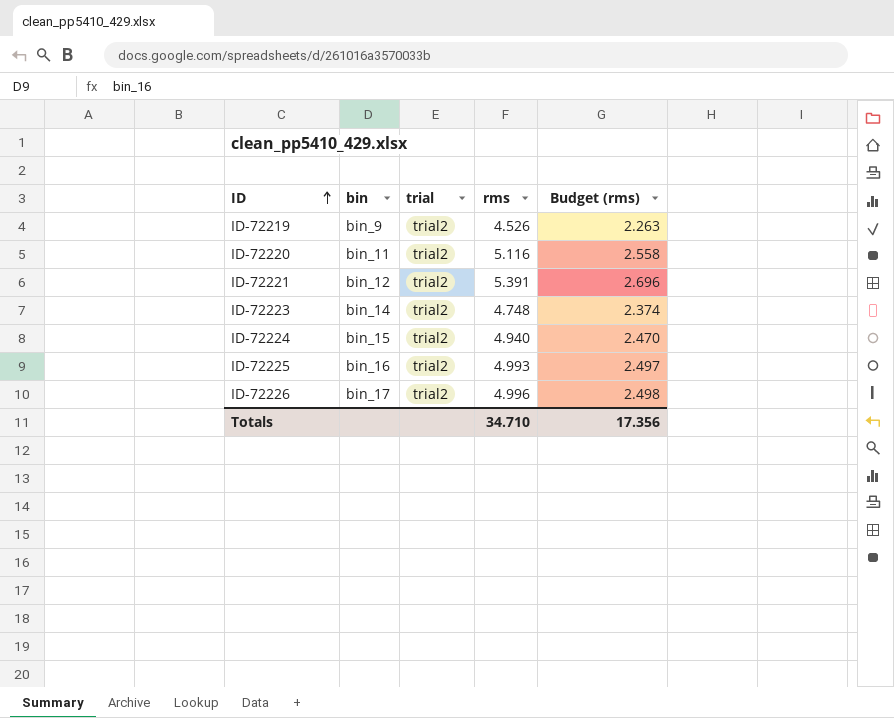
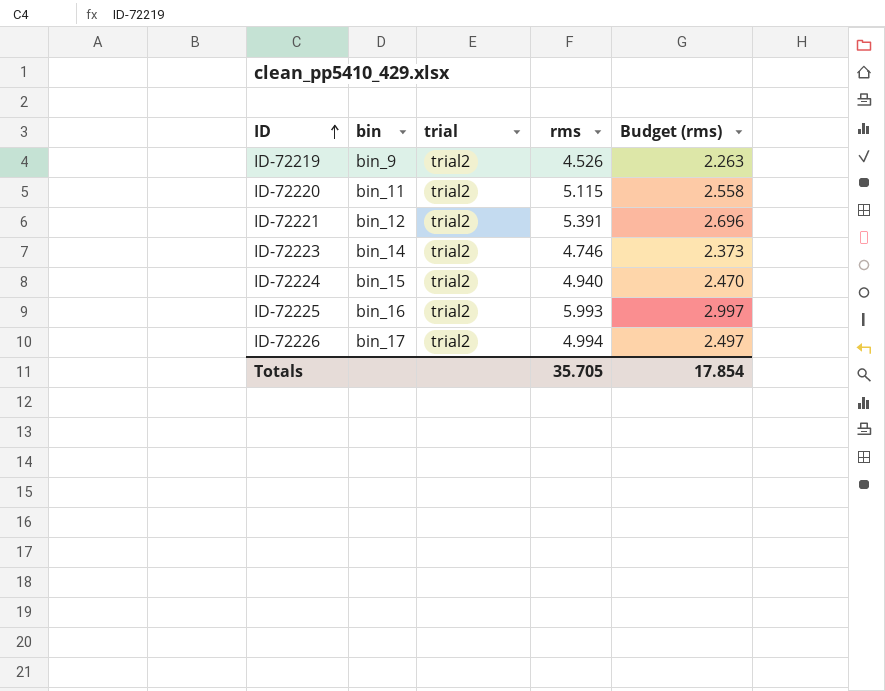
ID-72220 | rms: 5.116 -> 5.115
ID-72223 | rms: 4.748 -> 4.746
ID-72223 | Budget (rms): 2.374 -> 2.373
ID-72225 | rms: 4.993 -> 5.993
ID-72225 | Budget (rms): 2.497 -> 2.997
ID-72226 | rms: 4.996 -> 4.994
ID-72226 | Budget (rms): 2.498 -> 2.497
Totals | rms: 34.710 -> 35.705
Totals | Budget (rms): 17.356 -> 17.854

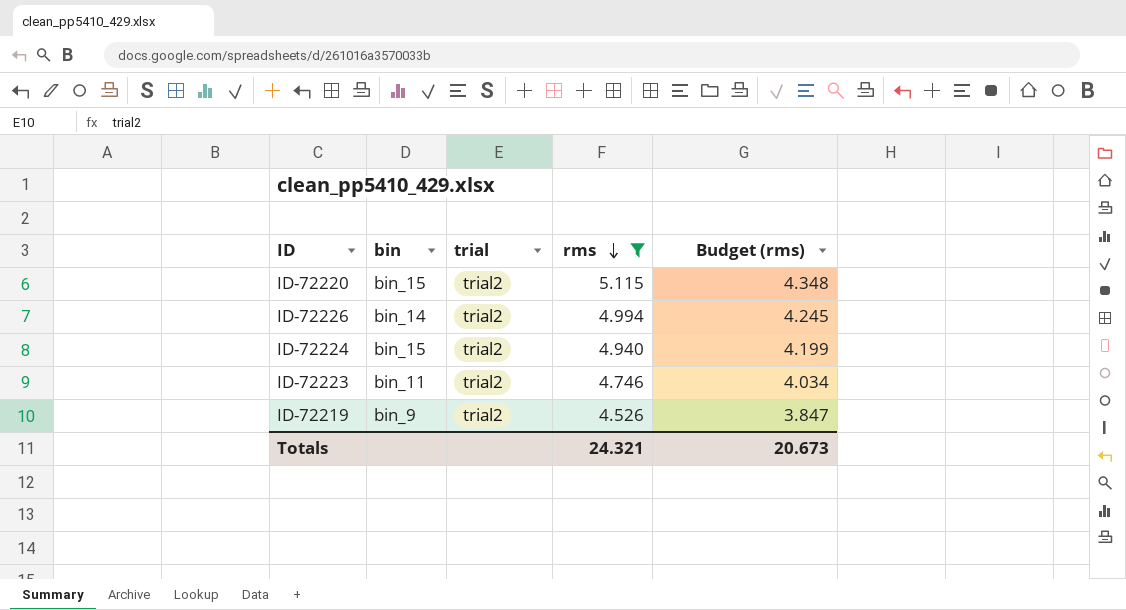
filter: none -> rms <= 5.115
row order: ID ascending -> rms descending
column Budget (rms) | formula: [rms] * 0.5 -> [rms] * 0.85
ID-72220 | bin: bin_11 -> bin_15
ID-72226 | bin: bin_17 -> bin_14
ID-72223 | bin: bin_14 -> bin_11
Totals | rms: 35.705 -> 24.321
Totals | Budget (rms): 17.854 -> 20.673

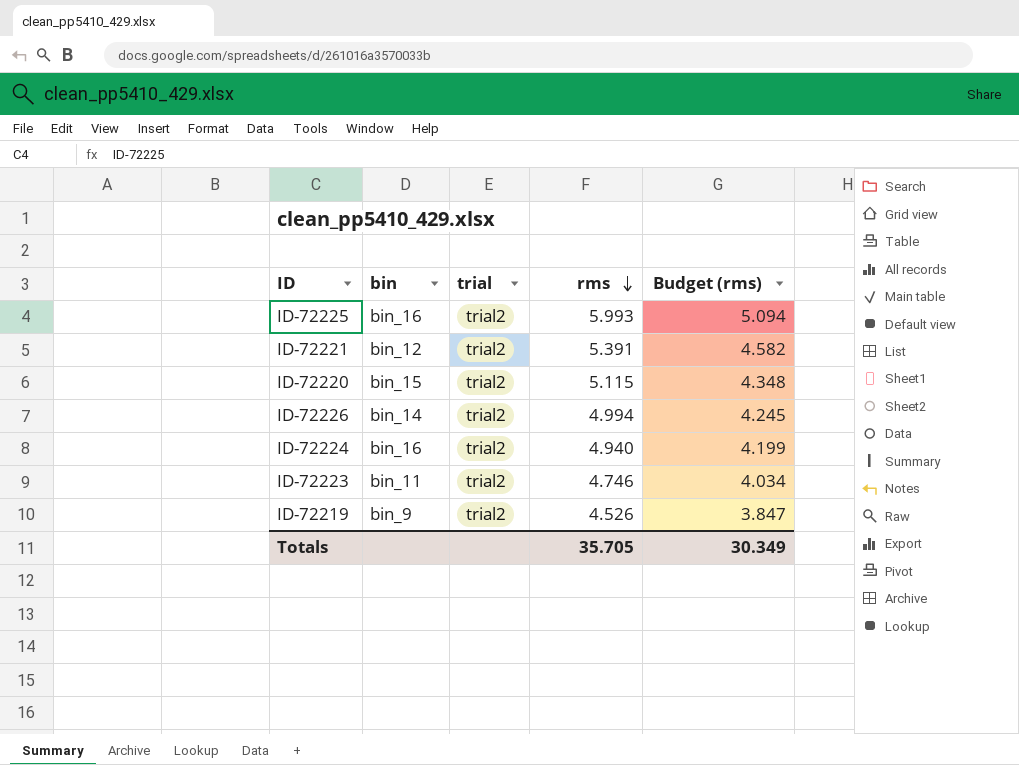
filter: rms <= 5.115 -> none
ID-72224 | bin: bin_15 -> bin_16
Totals | rms: 24.321 -> 35.705
Totals | Budget (rms): 20.673 -> 30.349

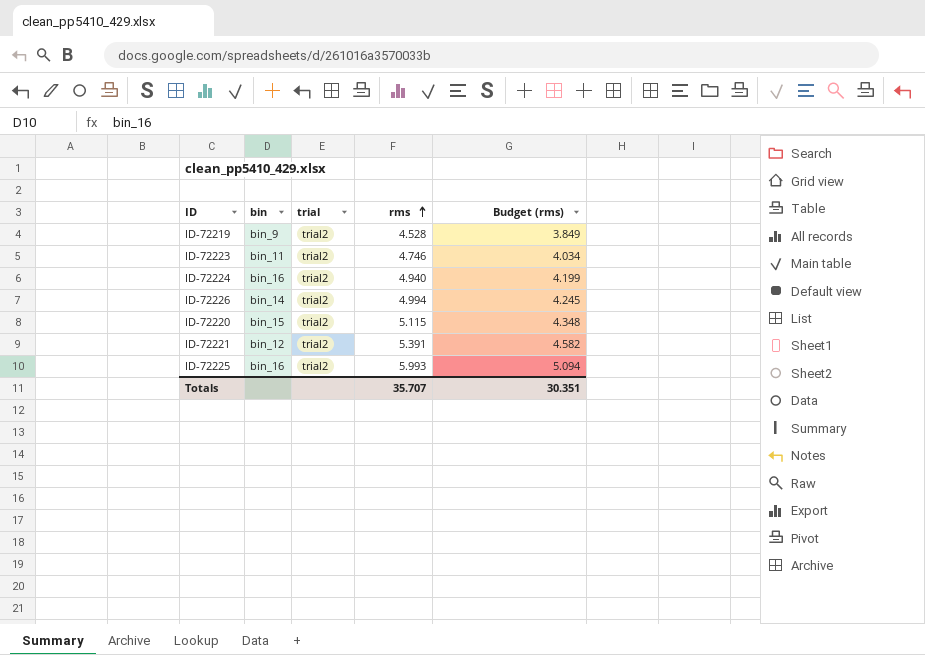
row order: rms descending -> rms ascending
ID-72219 | rms: 4.526 -> 4.528
ID-72219 | Budget (rms): 3.847 -> 3.849
Totals | rms: 35.705 -> 35.707
Totals | Budget (rms): 30.349 -> 30.351

